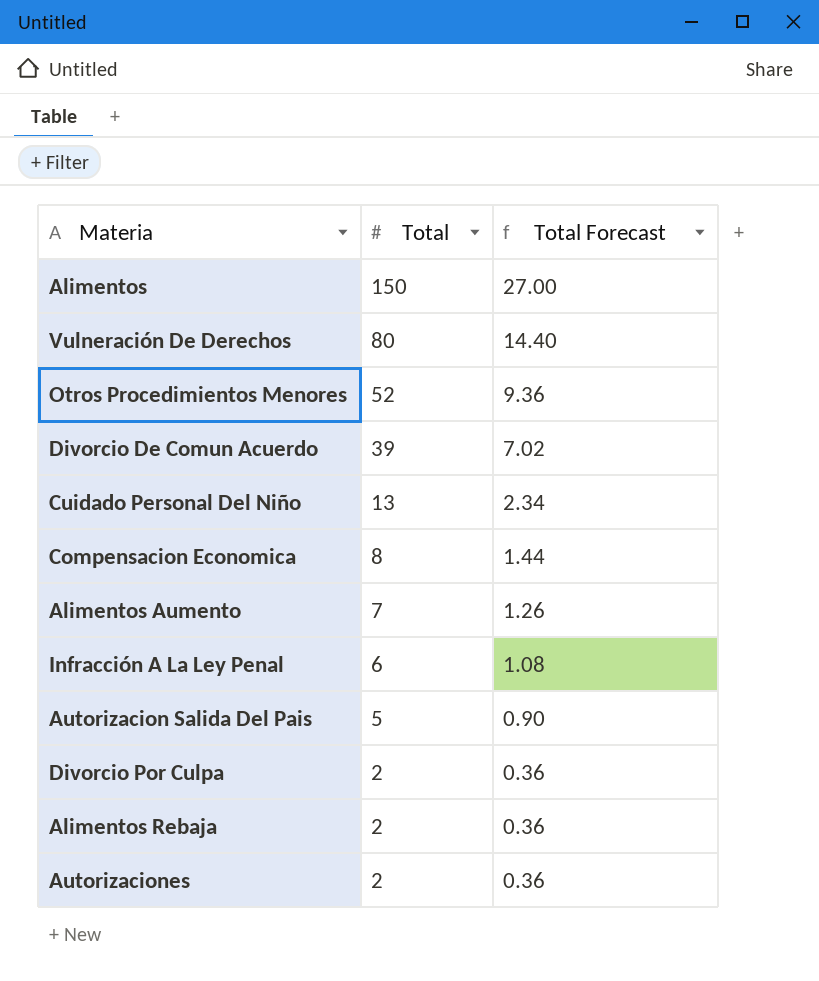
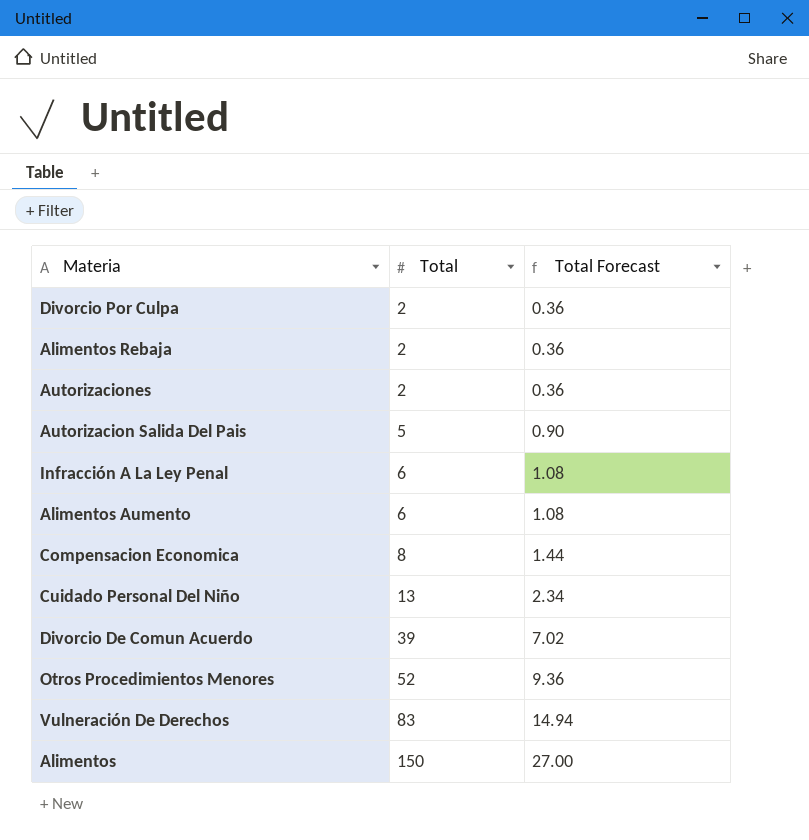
row order: Total descending -> Total ascending
Alimentos Aumento | Total: 7 -> 6
Alimentos Aumento | Total Forecast: 1.26 -> 1.08
Vulneración De Derechos | Total: 80 -> 83
Vulneración De Derechos | Total Forecast: 14.40 -> 14.94

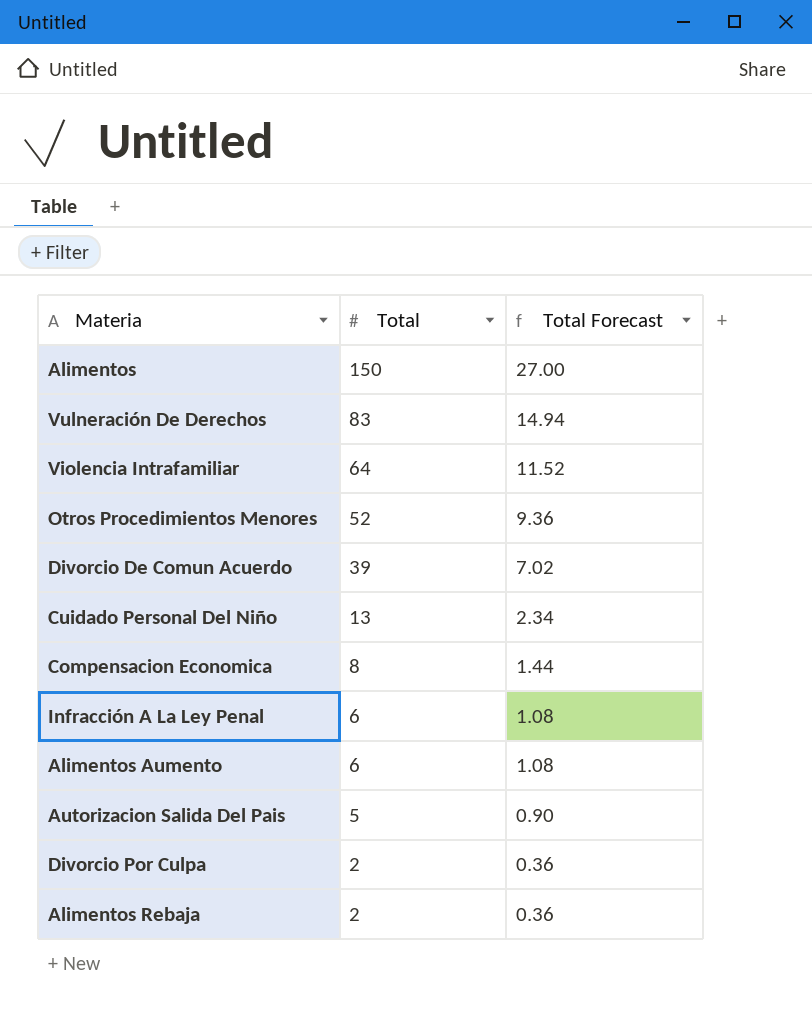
row order: Total ascending -> Total descending
row Autorizaciones: 2 | 0.36 -> none
row Violencia Intrafamiliar: none -> 64 | 11.52

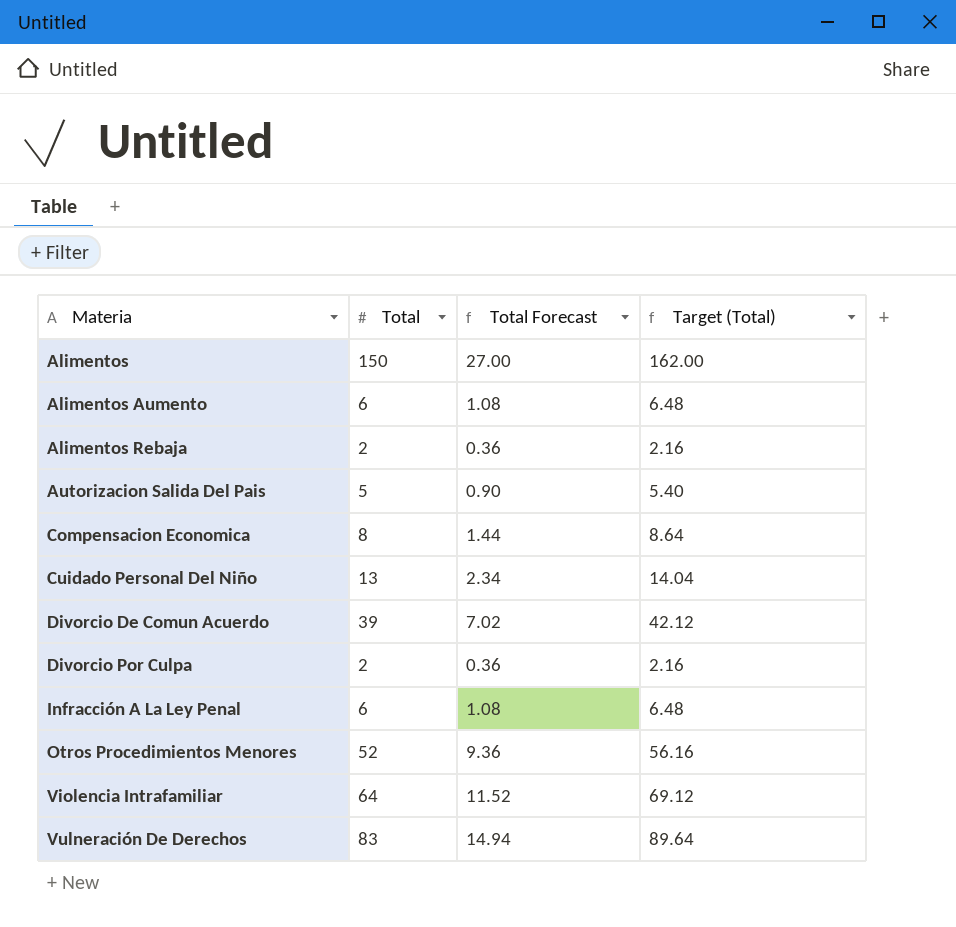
row order: Total descending -> Materia ascending
column Target (Total) | formula: none -> [Total] * 1.08

